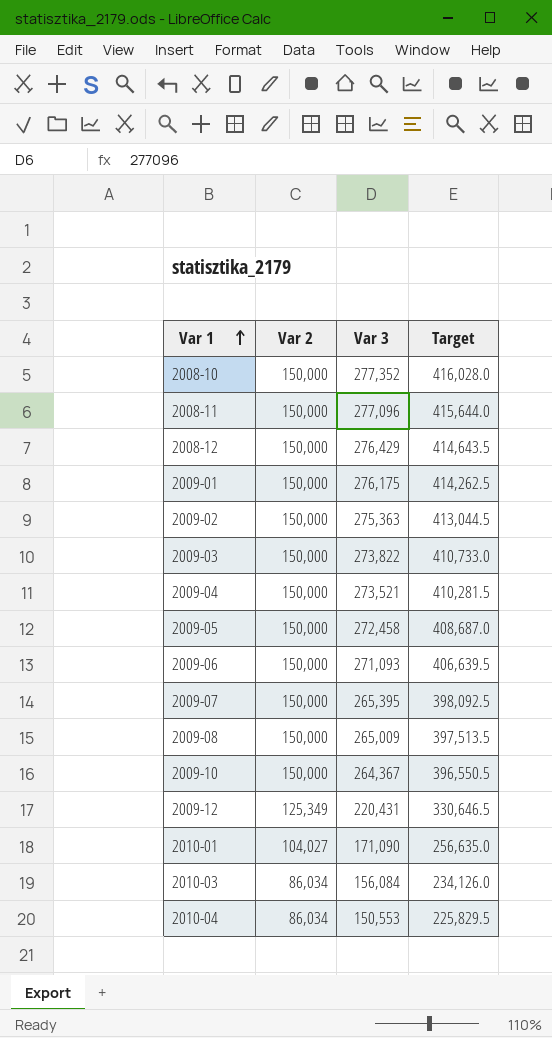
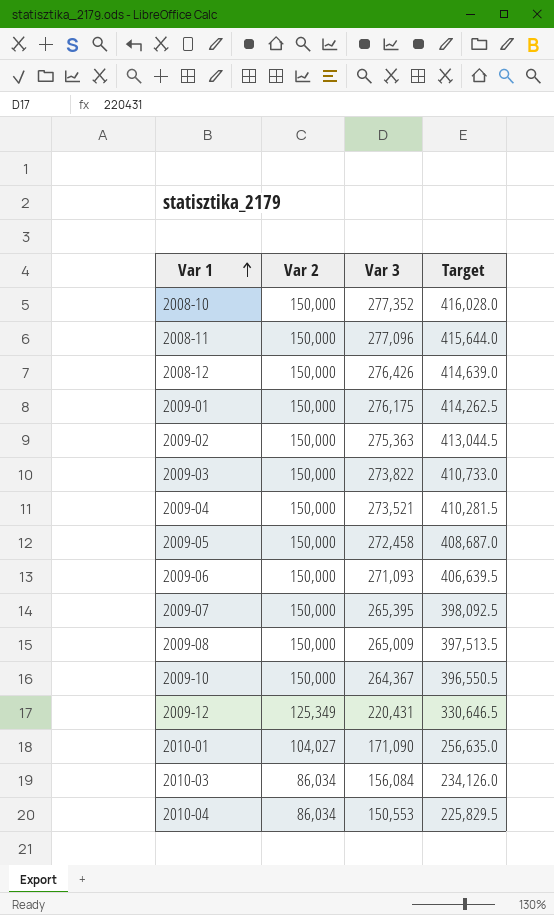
2008-12 | Var 3: 276,429 -> 276,426
2008-12 | Target: 414,643.5 -> 414,639.0

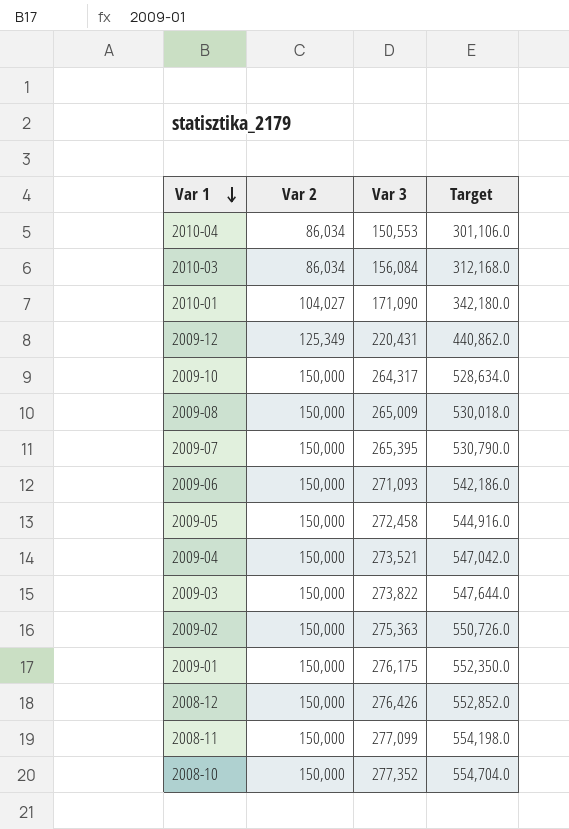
row order: Var 1 ascending -> Var 1 descending
column Target | formula: [Var 3] * 1.5 -> [Var 3] * 2
2009-10 | Var 3: 264,367 -> 264,317
2008-11 | Var 3: 277,096 -> 277,099

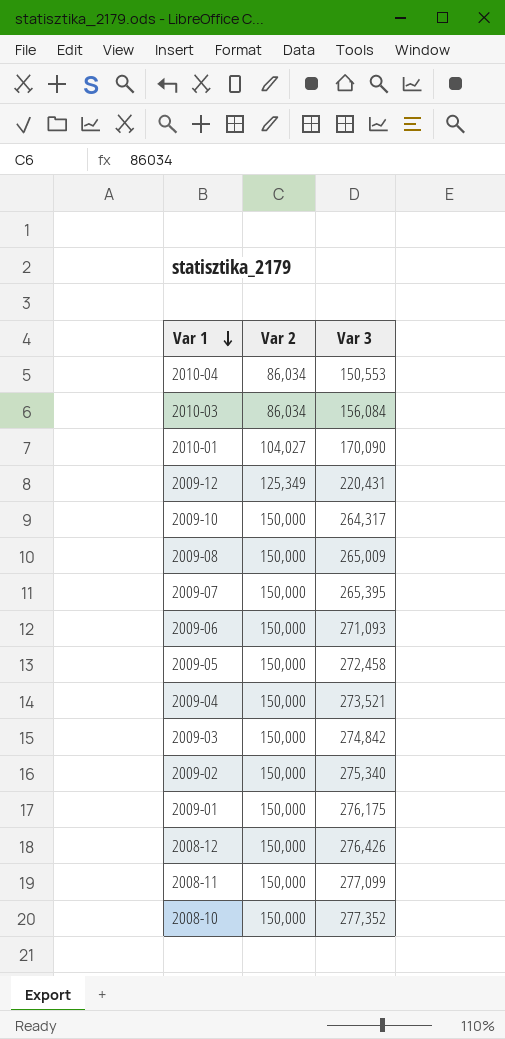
column Target | formula: [Var 3] * 2 -> none
2010-01 | Var 3: 171,090 -> 170,090
2009-03 | Var 3: 273,822 -> 274,842
2009-02 | Var 3: 275,363 -> 275,340

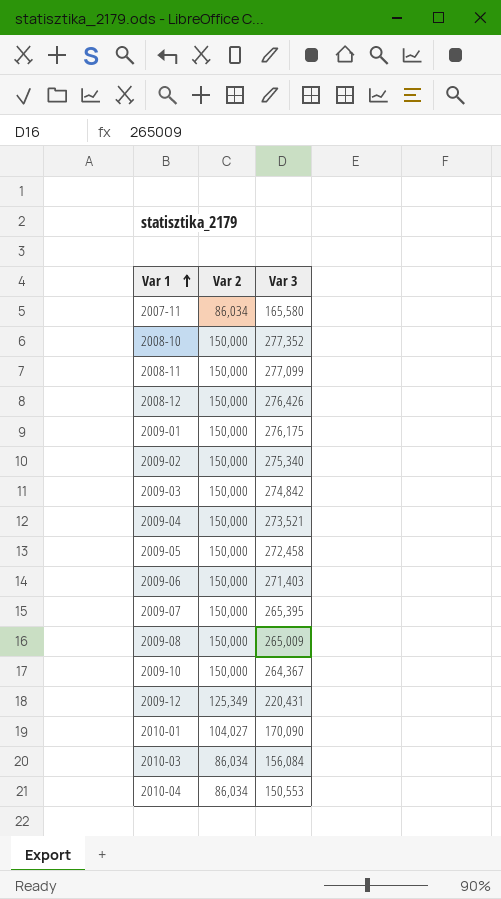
row order: Var 1 descending -> Var 1 ascending
row 2007-11: none -> 86,034 | 165,580
2009-06 | Var 3: 271,093 -> 271,403
2009-10 | Var 3: 264,317 -> 264,367

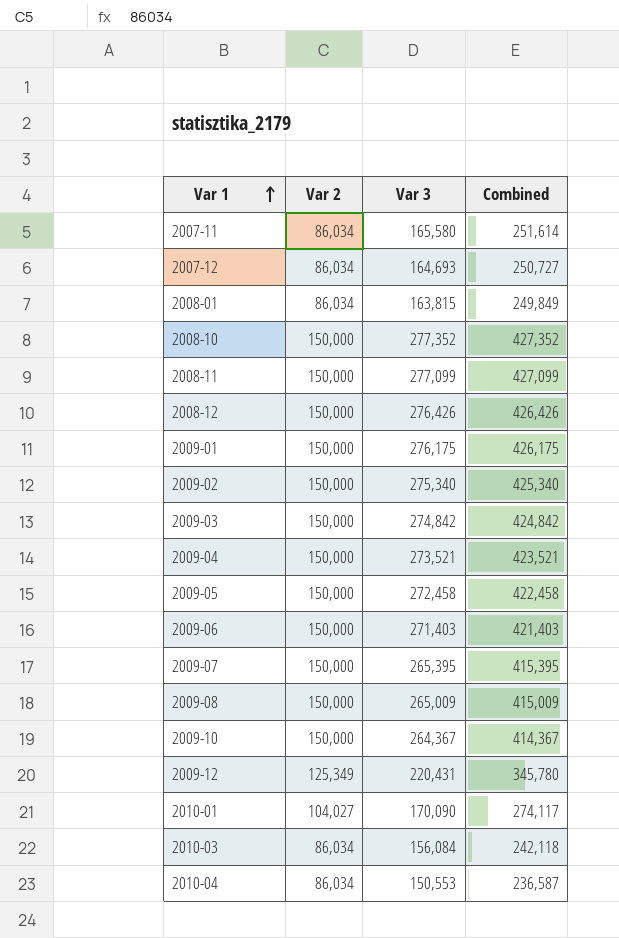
column Combined | formula: none -> [Var 2] + [Var 3]
row 2007-12: none -> 86,034 | 164,693 | 250,727
row 2008-01: none -> 86,034 | 163,815 | 249,849

